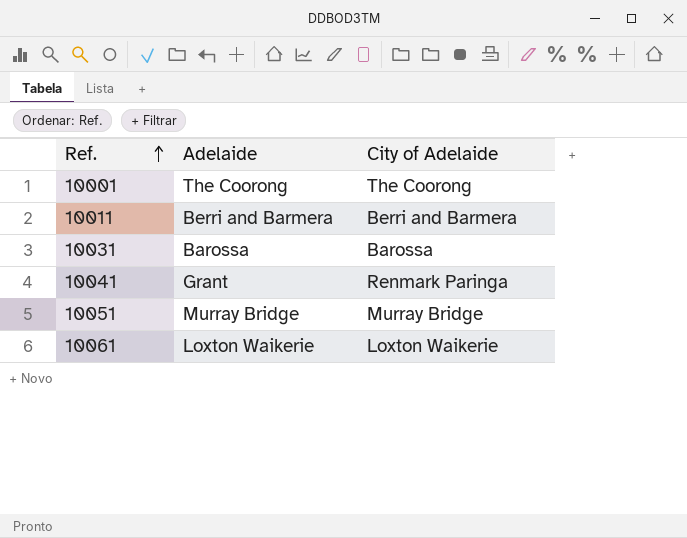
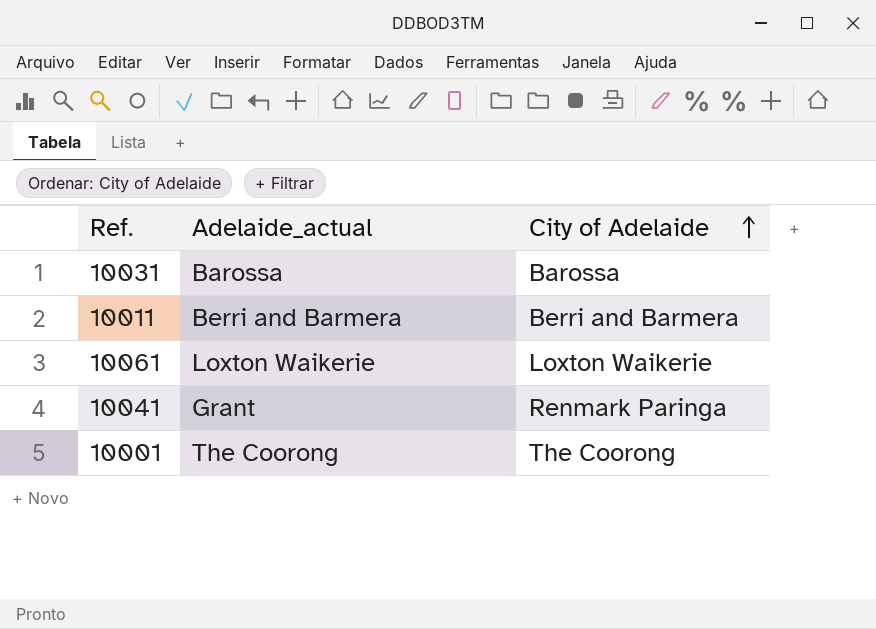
row order: Ref. ascending -> City of Adelaide ascending
column name: Adelaide -> Adelaide_actual
row 10051: Murray Bridge | Murray Bridge -> none

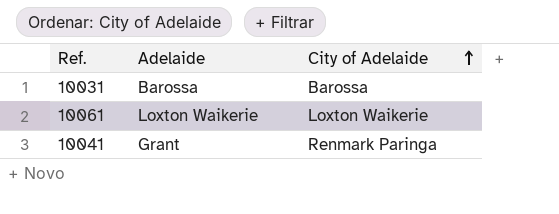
column name: Adelaide_actual -> Adelaide
row 10011: Berri and Barmera | Berri and Barmera -> none
row 10001: The Coorong | The Coorong -> none

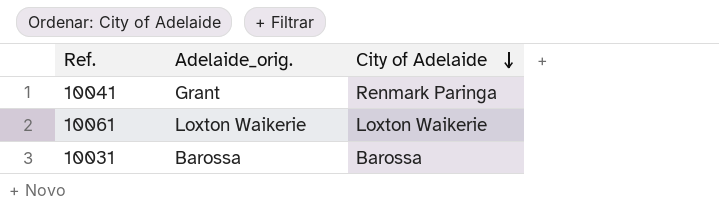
row order: City of Adelaide ascending -> City of Adelaide descending
column name: Adelaide -> Adelaide_orig.

